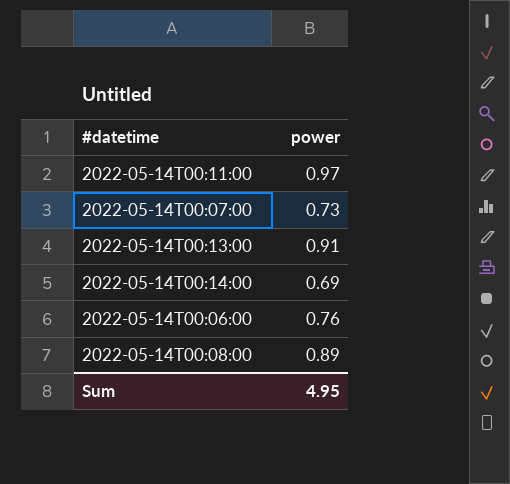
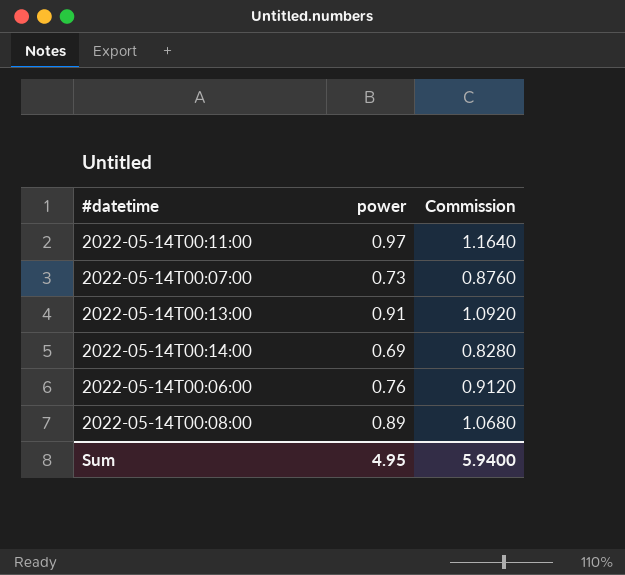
column Commission | formula: none -> [power] * 1.2

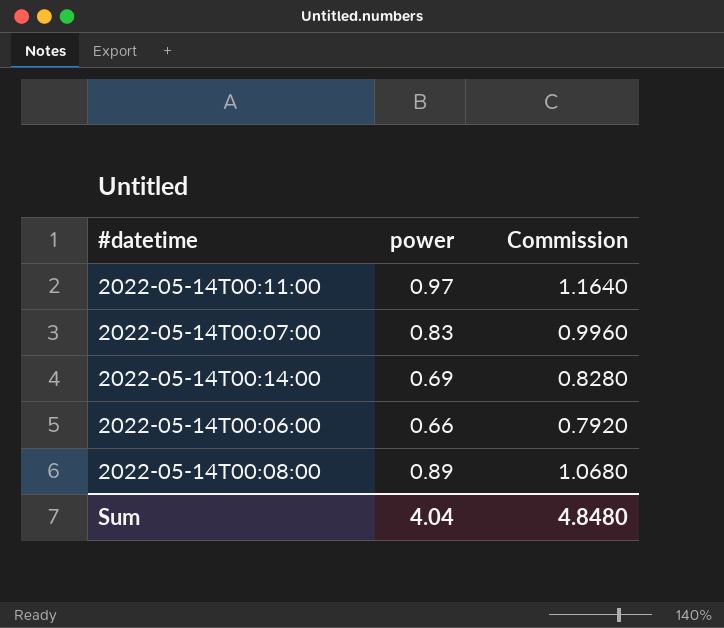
row 2022-05-14T00:13:00: 0.91 | 1.0920 -> none
2022-05-14T00:07:00 | power: 0.73 -> 0.83
2022-05-14T00:07:00 | Commission: 0.8760 -> 0.9960
2022-05-14T00:06:00 | power: 0.76 -> 0.66
2022-05-14T00:06:00 | Commission: 0.9120 -> 0.7920
Sum | power: 4.95 -> 4.04
Sum | Commission: 5.9400 -> 4.8480

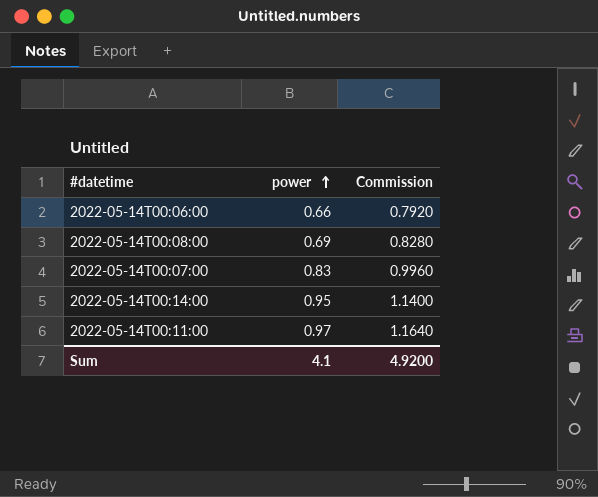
row order: none -> power ascending
2022-05-14T00:08:00 | power: 0.89 -> 0.69
2022-05-14T00:08:00 | Commission: 1.0680 -> 0.8280
2022-05-14T00:14:00 | power: 0.69 -> 0.95
2022-05-14T00:14:00 | Commission: 0.8280 -> 1.1400
Sum | power: 4.04 -> 4.1
Sum | Commission: 4.8480 -> 4.9200

